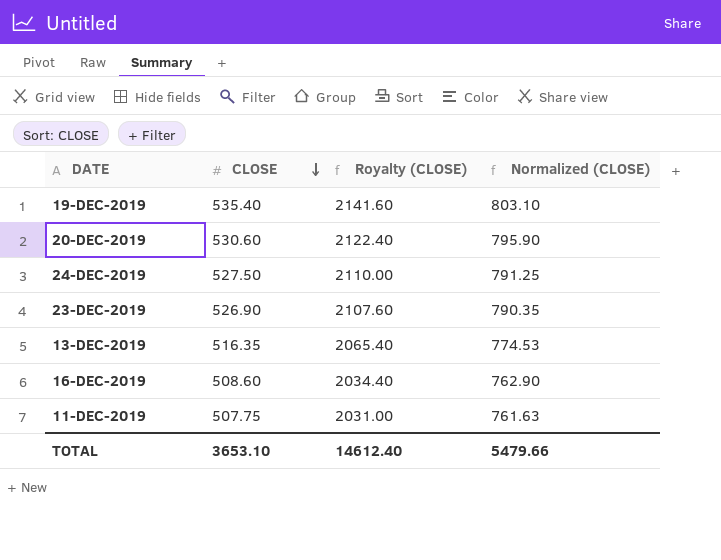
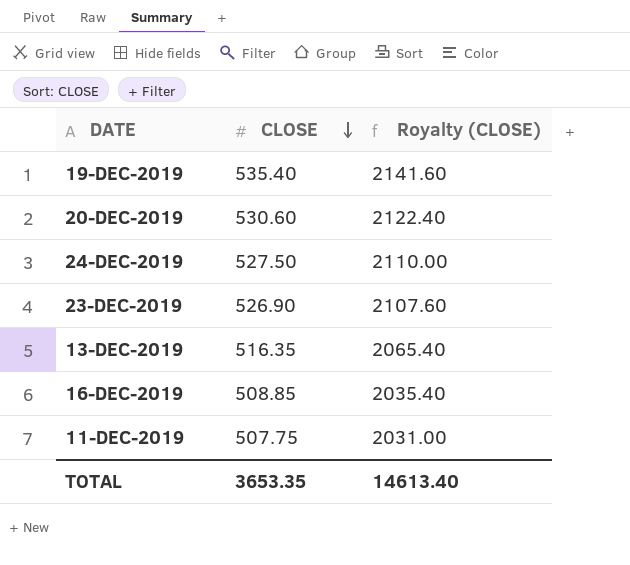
column Normalized (CLOSE) | formula: [CLOSE] * 1.5 -> none
16-DEC-2019 | CLOSE: 508.60 -> 508.85
16-DEC-2019 | Royalty (CLOSE): 2034.40 -> 2035.40
TOTAL | CLOSE: 3653.10 -> 3653.35
TOTAL | Royalty (CLOSE): 14612.40 -> 14613.40

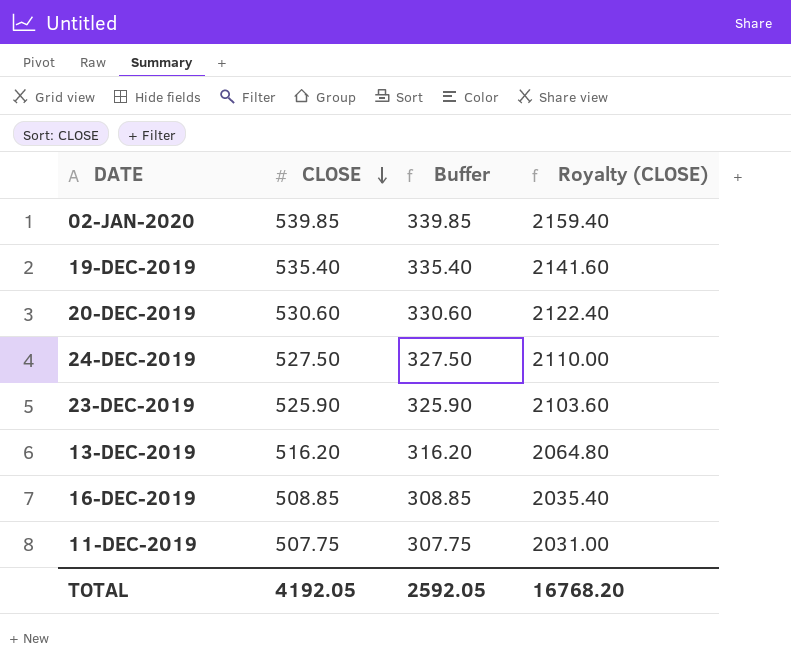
column Buffer | formula: none -> [CLOSE] - 200
row 02-JAN-2020: none -> 539.85 | 339.85 | 2159.40
23-DEC-2019 | CLOSE: 526.90 -> 525.90
23-DEC-2019 | Royalty (CLOSE): 2107.60 -> 2103.60
13-DEC-2019 | CLOSE: 516.35 -> 516.20
13-DEC-2019 | Royalty (CLOSE): 2065.40 -> 2064.80
TOTAL | CLOSE: 3653.35 -> 4192.05
TOTAL | Royalty (CLOSE): 14613.40 -> 16768.20

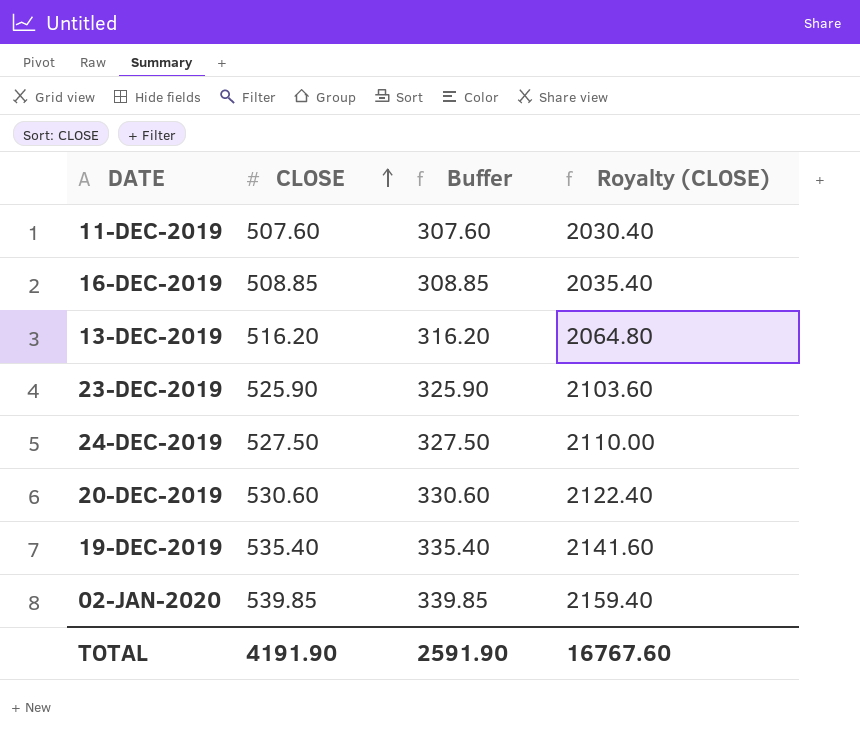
row order: CLOSE descending -> CLOSE ascending
11-DEC-2019 | CLOSE: 507.75 -> 507.60
11-DEC-2019 | Buffer: 307.75 -> 307.60
11-DEC-2019 | Royalty (CLOSE): 2031.00 -> 2030.40
TOTAL | CLOSE: 4192.05 -> 4191.90
TOTAL | Buffer: 2592.05 -> 2591.90
TOTAL | Royalty (CLOSE): 16768.20 -> 16767.60

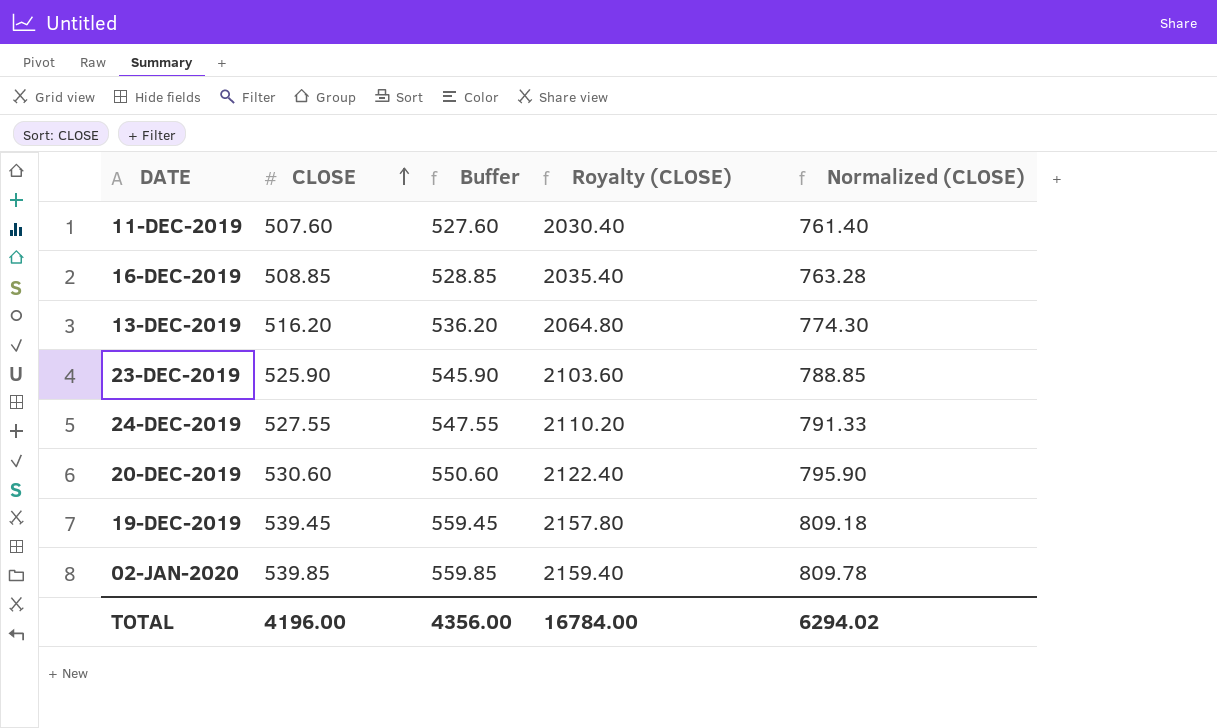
column Buffer | formula: [CLOSE] - 200 -> [CLOSE] + 20
column Normalized (CLOSE) | formula: none -> [CLOSE] * 1.5
24-DEC-2019 | CLOSE: 527.50 -> 527.55
24-DEC-2019 | Royalty (CLOSE): 2110.00 -> 2110.20
19-DEC-2019 | CLOSE: 535.40 -> 539.45
19-DEC-2019 | Royalty (CLOSE): 2141.60 -> 2157.80
TOTAL | CLOSE: 4191.90 -> 4196.00
TOTAL | Buffer: 2591.90 -> 4356.00
TOTAL | Royalty (CLOSE): 16767.60 -> 16784.00

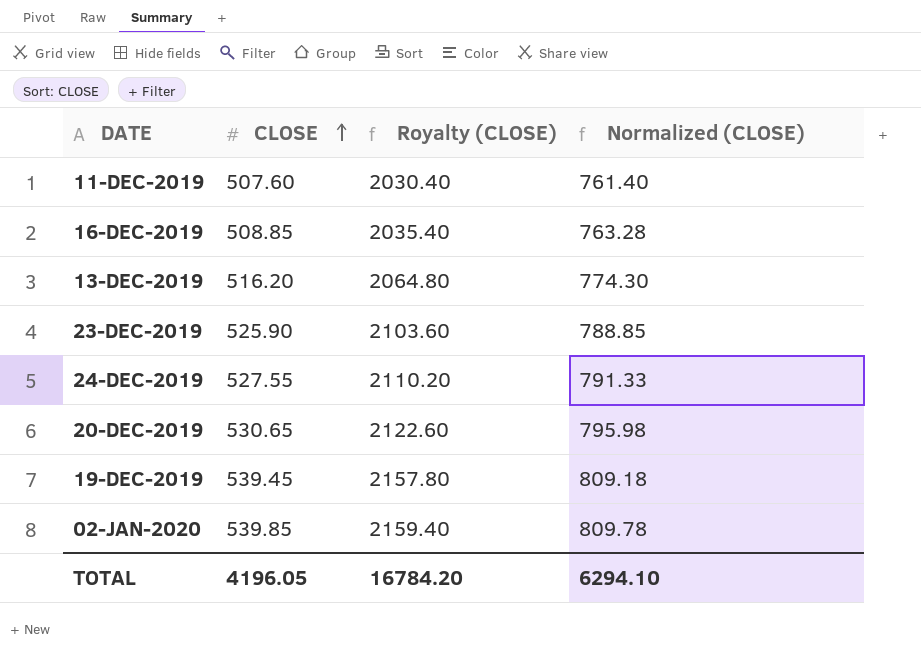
column Buffer | formula: [CLOSE] + 20 -> none
20-DEC-2019 | CLOSE: 530.60 -> 530.65
20-DEC-2019 | Royalty (CLOSE): 2122.40 -> 2122.60
20-DEC-2019 | Normalized (CLOSE): 795.90 -> 795.98
TOTAL | CLOSE: 4196.00 -> 4196.05
TOTAL | Royalty (CLOSE): 16784.00 -> 16784.20
TOTAL | Normalized (CLOSE): 6294.02 -> 6294.10

